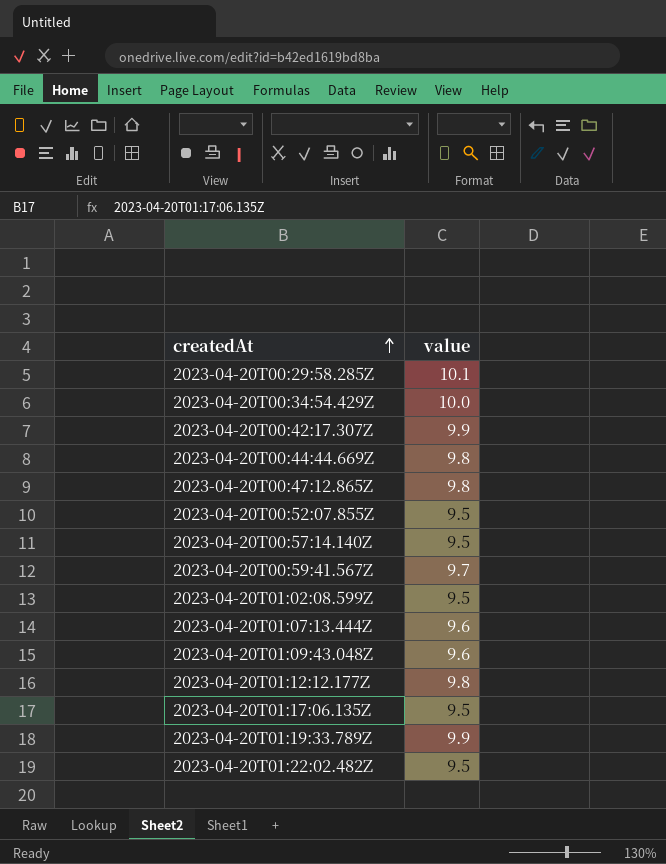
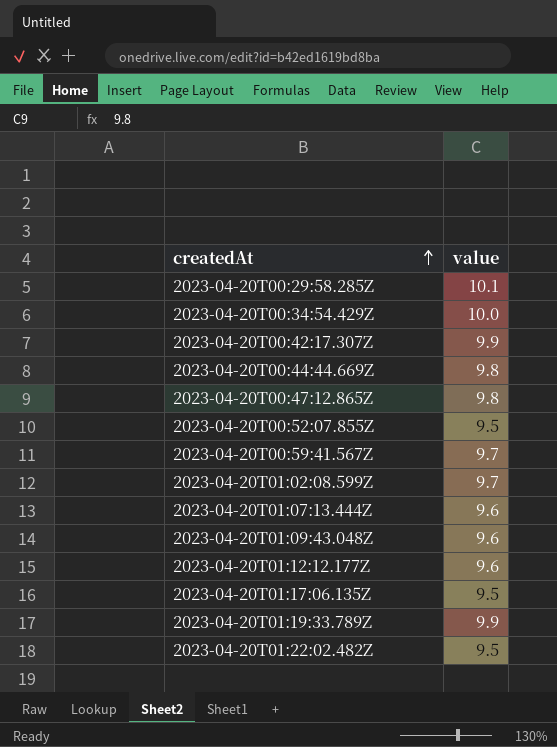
row 2023-04-20T00:57:14.140Z: 9.5 -> none
2023-04-20T01:02:08.599Z | value: 9.5 -> 9.7
2023-04-20T01:12:12.177Z | value: 9.8 -> 9.6

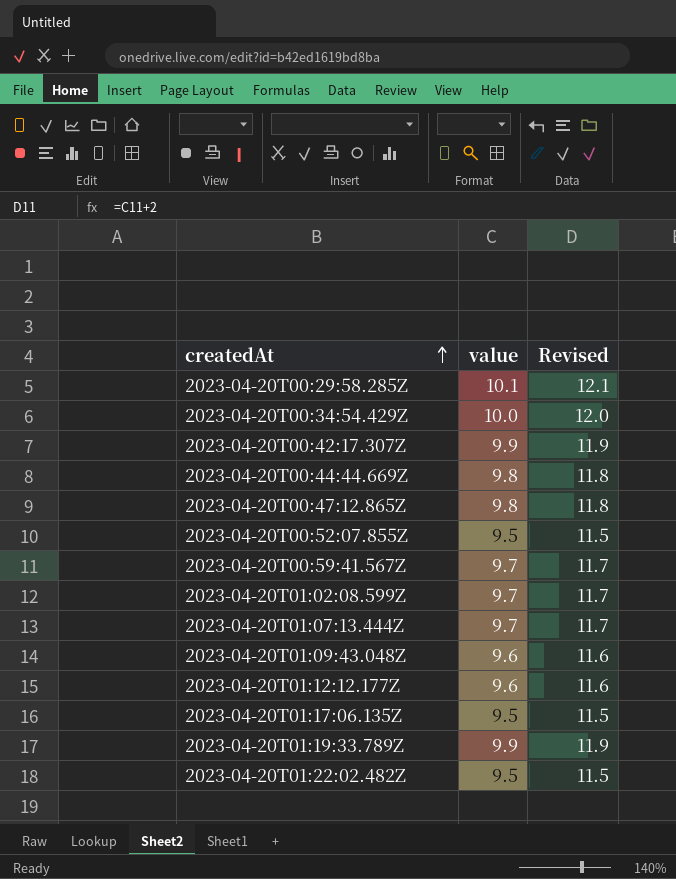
column Revised | formula: none -> [value] + 2
2023-04-20T01:07:13.444Z | value: 9.6 -> 9.7

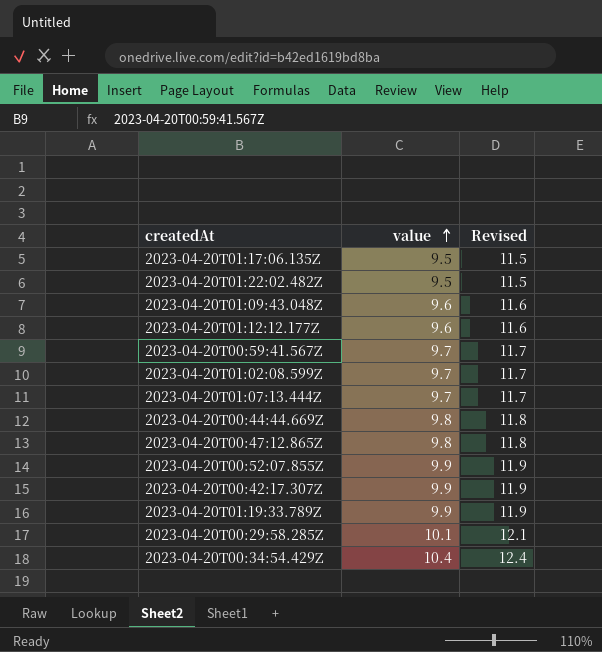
row order: createdAt ascending -> value ascending
2023-04-20T00:52:07.855Z | value: 9.5 -> 9.9
2023-04-20T00:52:07.855Z | Revised: 11.5 -> 11.9
2023-04-20T00:34:54.429Z | value: 10.0 -> 10.4
2023-04-20T00:34:54.429Z | Revised: 12.0 -> 12.4

